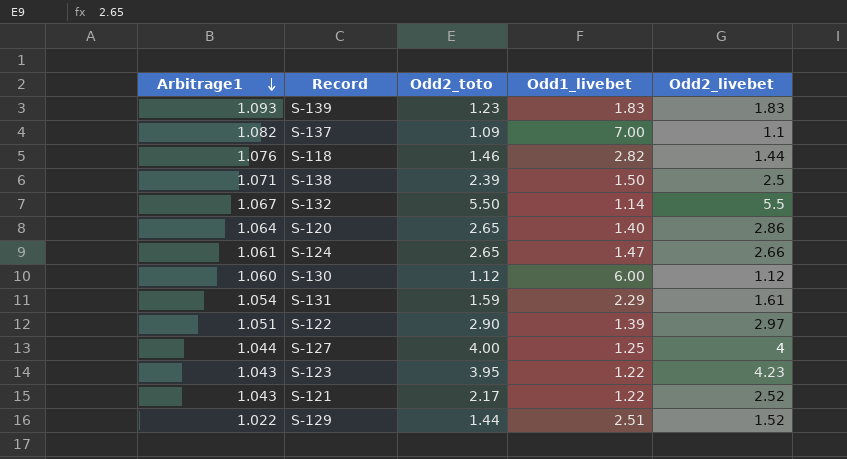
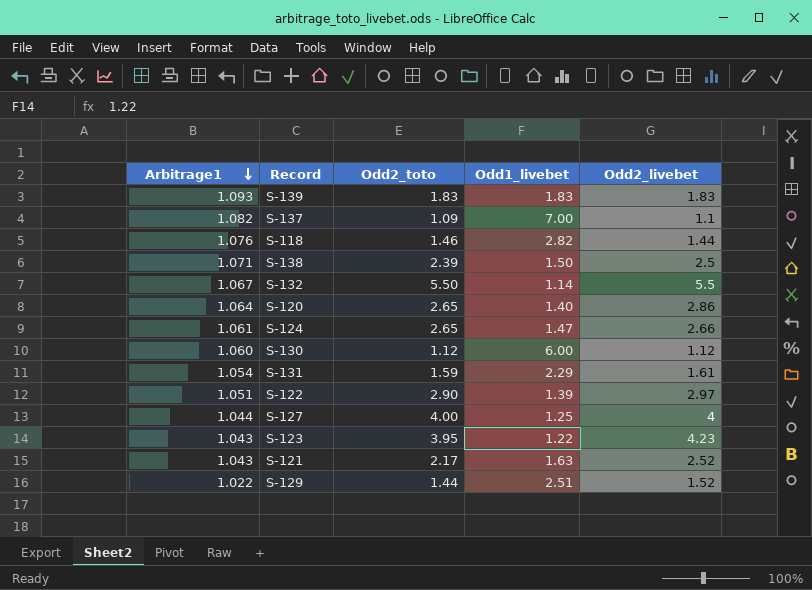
S-139 | Odd2_toto: 1.23 -> 1.83
S-121 | Odd1_livebet: 1.22 -> 1.63

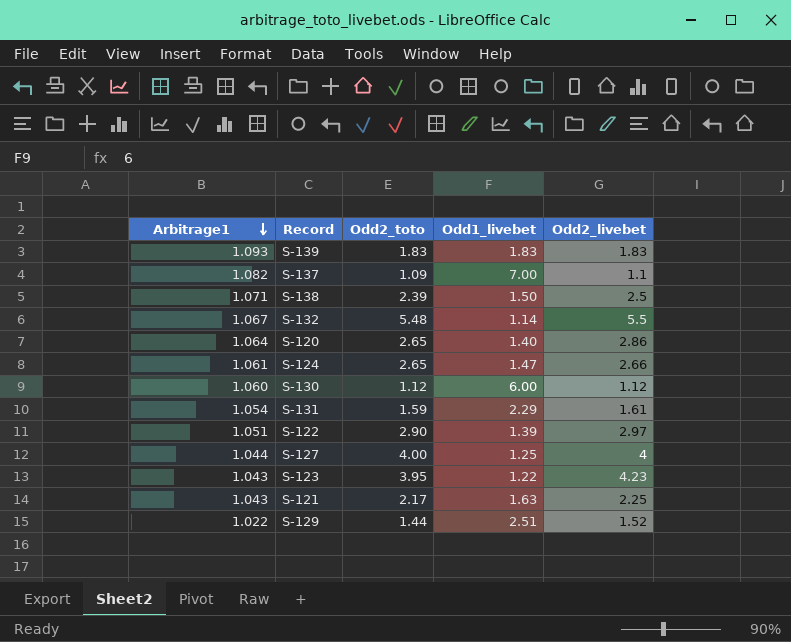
row S-118: 1.076 | 1.46 | 2.82 | 1.44 -> none
S-132 | Odd2_toto: 5.50 -> 5.48
S-121 | Odd2_livebet: 2.52 -> 2.25

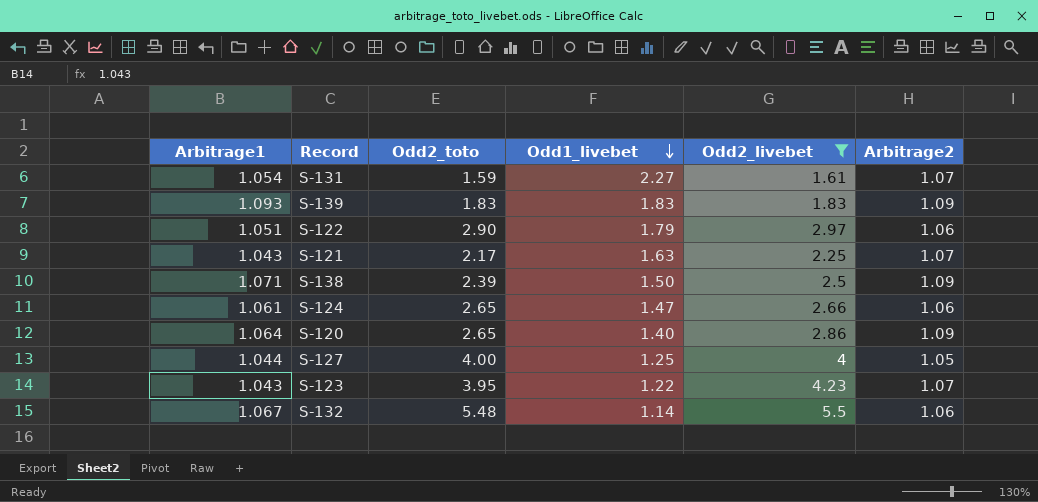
filter: none -> Odd2_livebet >= 1.61
row order: Arbitrage1 descending -> Odd1_livebet descending
column Arbitrage2 | position: none -> 6
S-131 | Odd1_livebet: 2.29 -> 2.27
S-122 | Odd1_livebet: 1.39 -> 1.79

